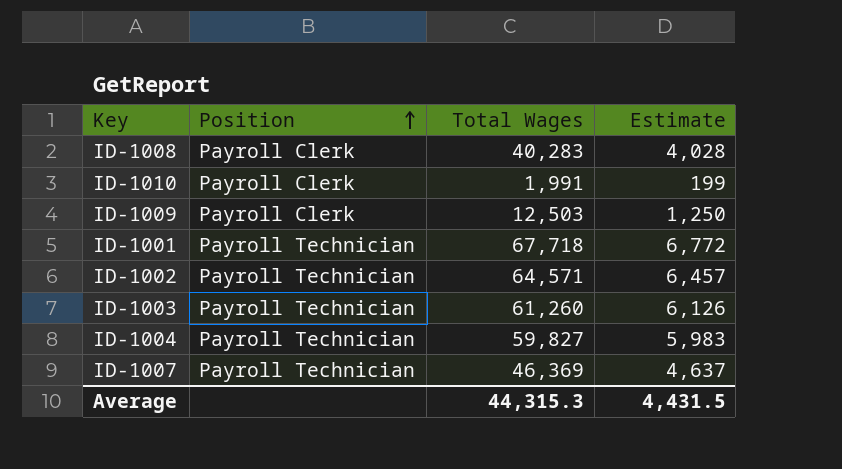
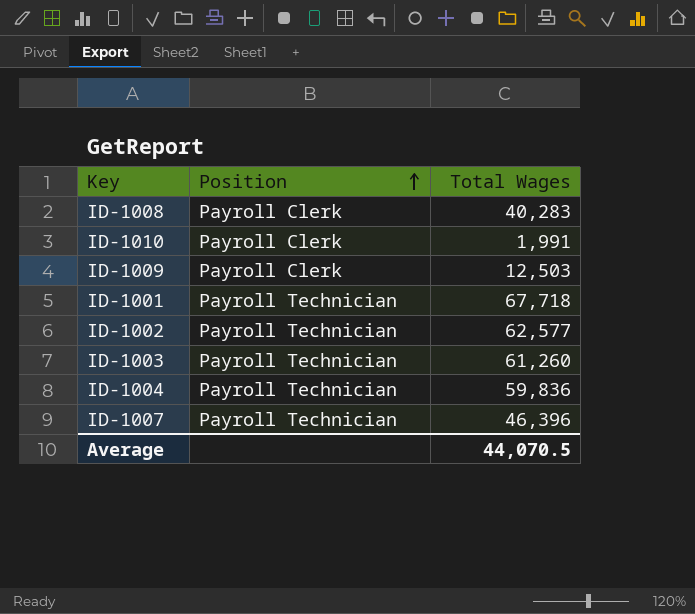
column Estimate | formula: [Total Wages] * 0.1 -> none
ID-1002 | Total Wages: 64,571 -> 62,577
ID-1004 | Total Wages: 59,827 -> 59,836
ID-1007 | Total Wages: 46,369 -> 46,396
Average | Total Wages: 44,315.3 -> 44,070.5

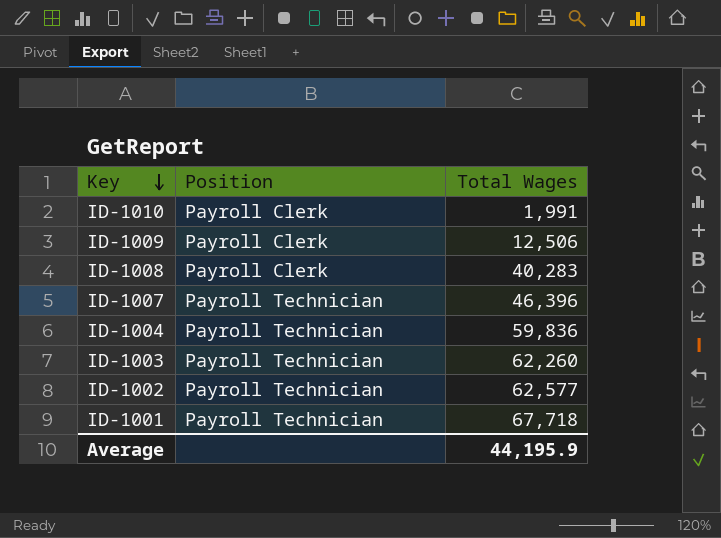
row order: Position ascending -> Key descending
ID-1009 | Total Wages: 12,503 -> 12,506
ID-1003 | Total Wages: 61,260 -> 62,260
Average | Total Wages: 44,070.5 -> 44,195.9

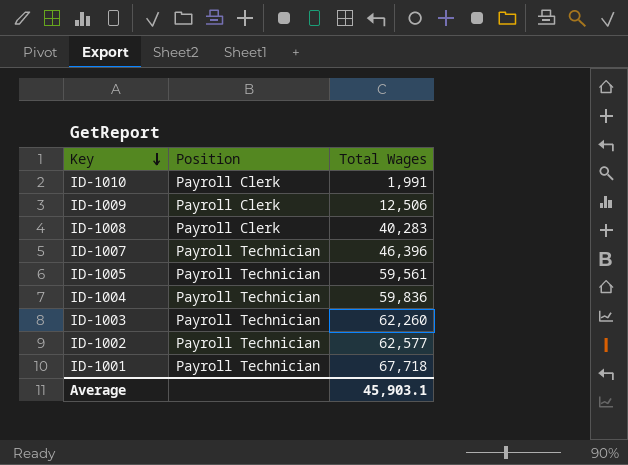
row ID-1005: none -> Payroll Technician | 59,561
Average | Total Wages: 44,195.9 -> 45,903.1

